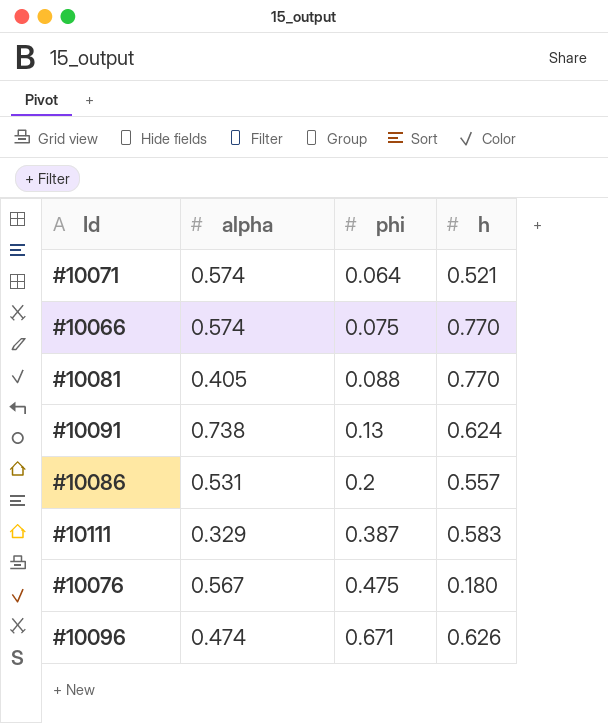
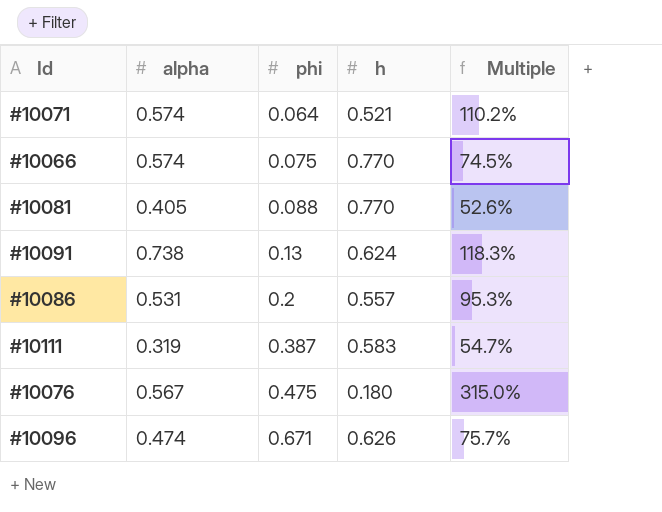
column Multiple | formula: none -> [alpha] / [h]
#10111 | alpha: 0.329 -> 0.319

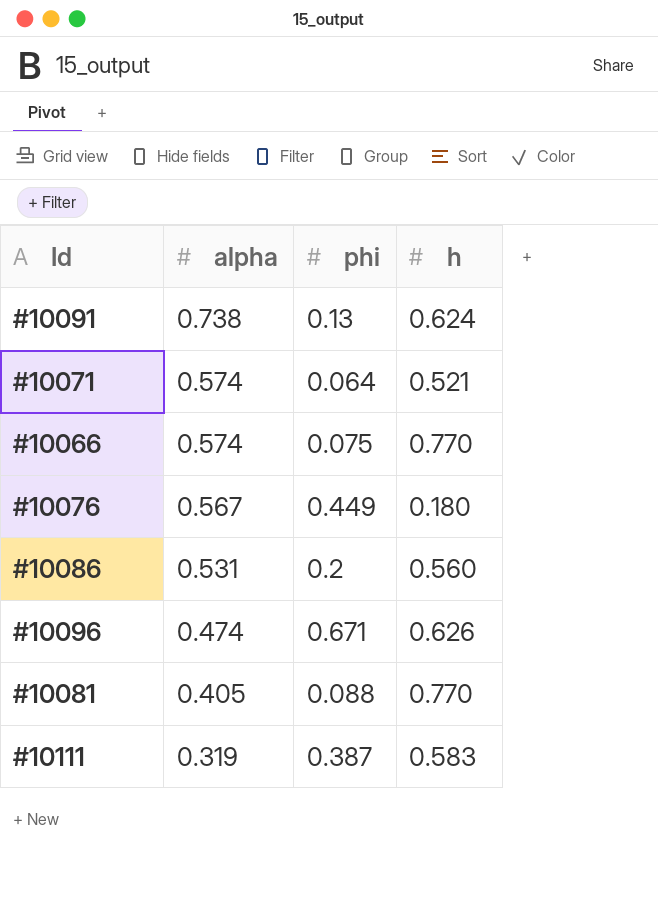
row order: phi ascending -> alpha descending
column Multiple | formula: [alpha] / [h] -> none
#10076 | phi: 0.475 -> 0.449
#10086 | h: 0.557 -> 0.560

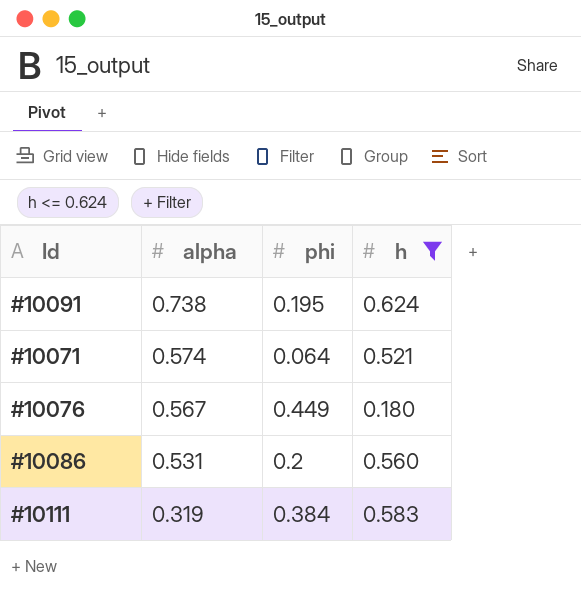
filter: none -> h <= 0.624
#10091 | phi: 0.13 -> 0.195
#10111 | phi: 0.387 -> 0.384

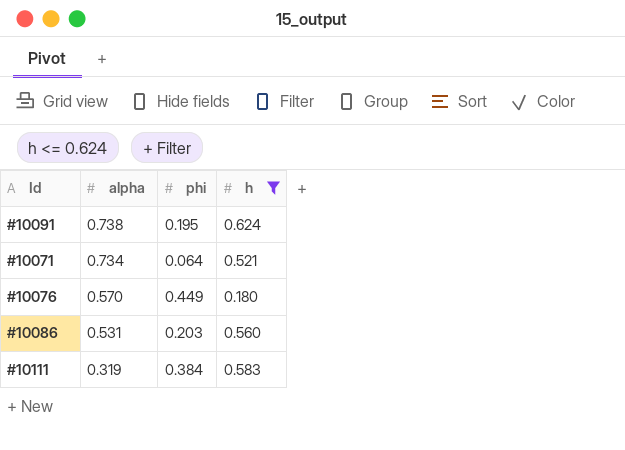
#10071 | alpha: 0.574 -> 0.734
#10076 | alpha: 0.567 -> 0.570
#10086 | phi: 0.2 -> 0.203

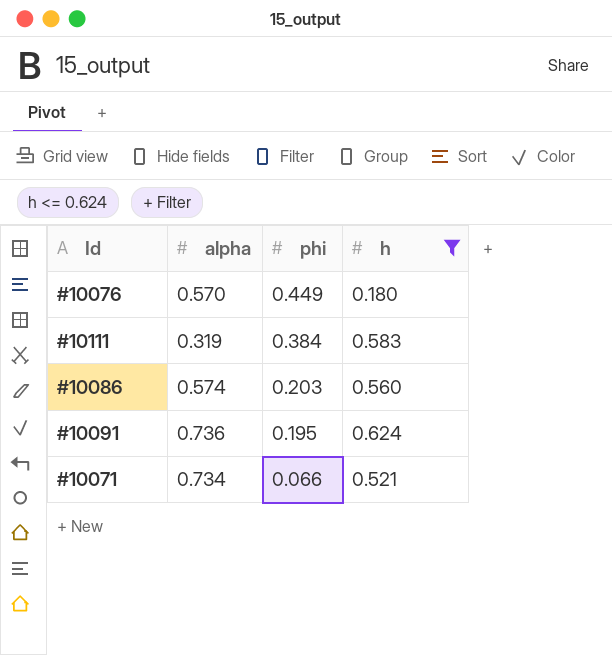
row order: alpha descending -> phi descending
#10086 | alpha: 0.531 -> 0.574
#10091 | alpha: 0.738 -> 0.736
#10071 | phi: 0.064 -> 0.066

